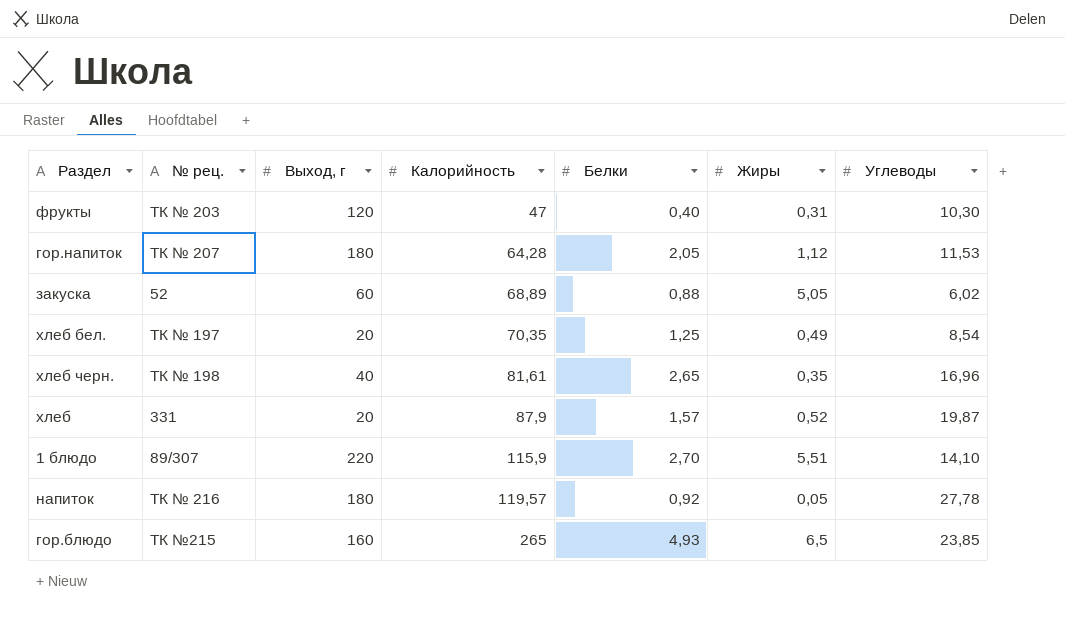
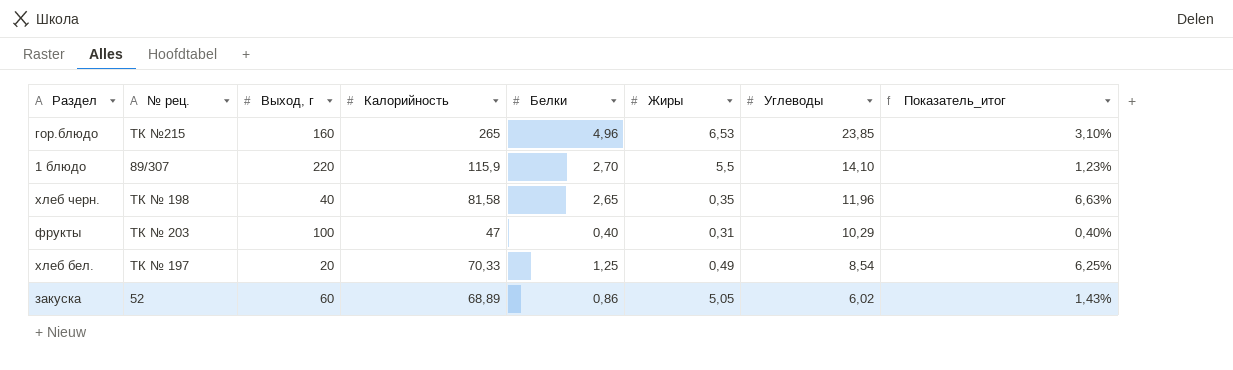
row order: Калорийность ascending -> Углеводы descending
column Показатель_итог | formula: none -> [Белки] / [Выход, г]
row гор.напиток: ТК № 207 | 180 | 64,28 | 2,05 | 1,12 | 11,53 -> none
row хлеб: 331 | 20 | 87,9 | 1,57 | 0,52 | 19,87 -> none
row напиток: ТК № 216 | 180 | 119,57 | 0,92 | 0,05 | 27,78 -> none
гор.блюдо | Белки: 4,93 -> 4,96
гор.блюдо | Жиры: 6,5 -> 6,53
1 блюдо | Жиры: 5,51 -> 5,5
хлеб черн. | Калорийность: 81,61 -> 81,58
хлеб черн. | Углеводы: 16,96 -> 11,96
фрукты | Выход, г: 120 -> 100
фрукты | Углеводы: 10,30 -> 10,29
хлеб бел. | Калорийность: 70,35 -> 70,33
закуска | Белки: 0,88 -> 0,86

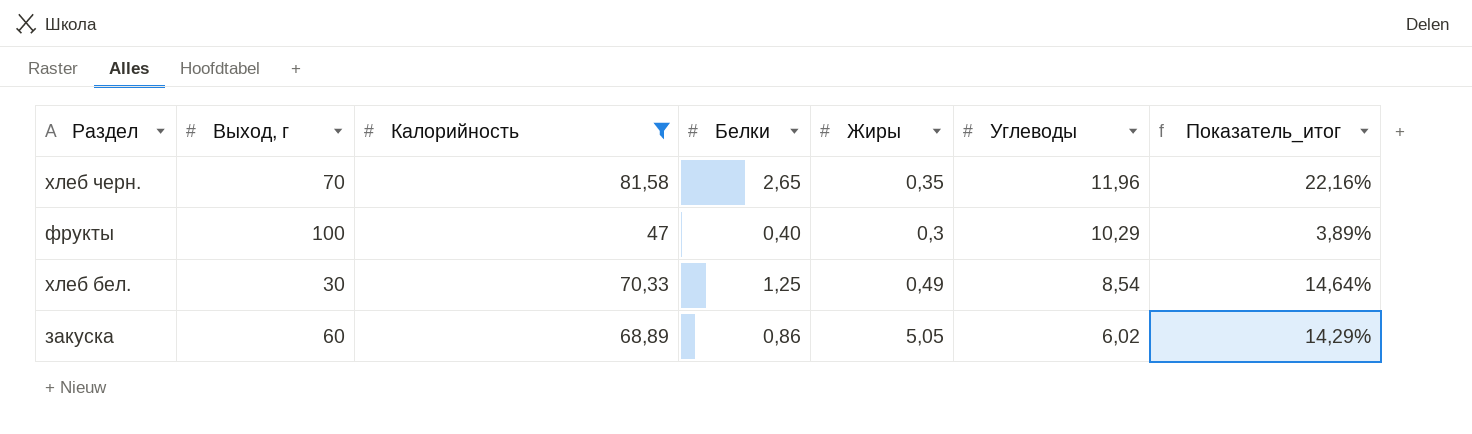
filter: none -> Калорийность <= 81,58
column № рец. | position: 2 -> none
column Показатель_итог | formula: [Белки] / [Выход, г] -> [Белки] / [Углеводы]
хлеб черн. | Выход, г: 40 -> 70
фрукты | Жиры: 0,31 -> 0,3
хлеб бел. | Выход, г: 20 -> 30

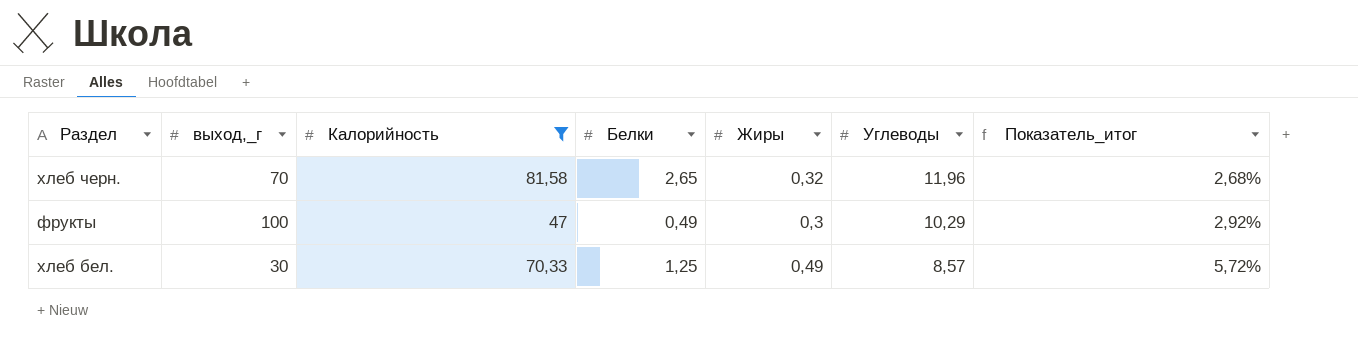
column name: Выход, г -> выход,_г
column Показатель_итог | formula: [Белки] / [Углеводы] -> [Жиры] / [Углеводы]
row закуска: 60 | 68,89 | 0,86 | 5,05 | 6,02 | 14,29% -> none
хлеб черн. | Жиры: 0,35 -> 0,32
фрукты | Белки: 0,40 -> 0,49
хлеб бел. | Углеводы: 8,54 -> 8,57

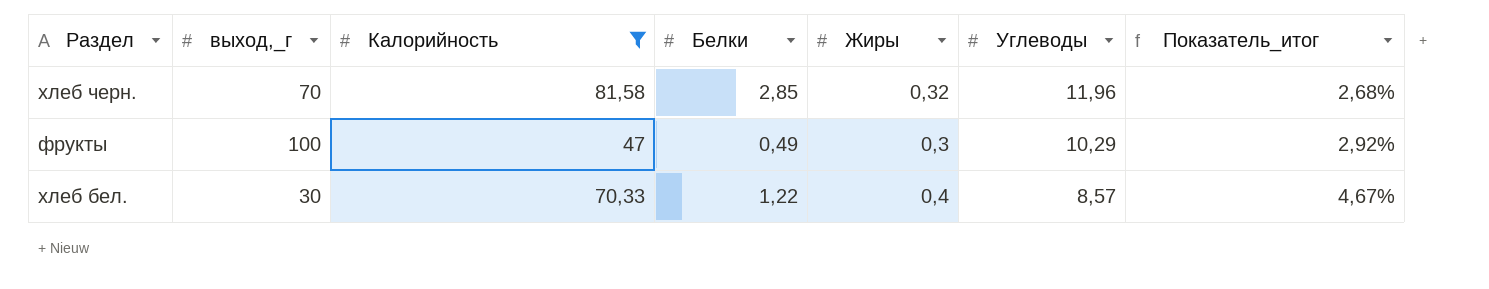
хлеб черн. | Белки: 2,65 -> 2,85
хлеб бел. | Белки: 1,25 -> 1,22
хлеб бел. | Жиры: 0,49 -> 0,4
хлеб бел. | Показатель_итог: 5,72% -> 4,67%

